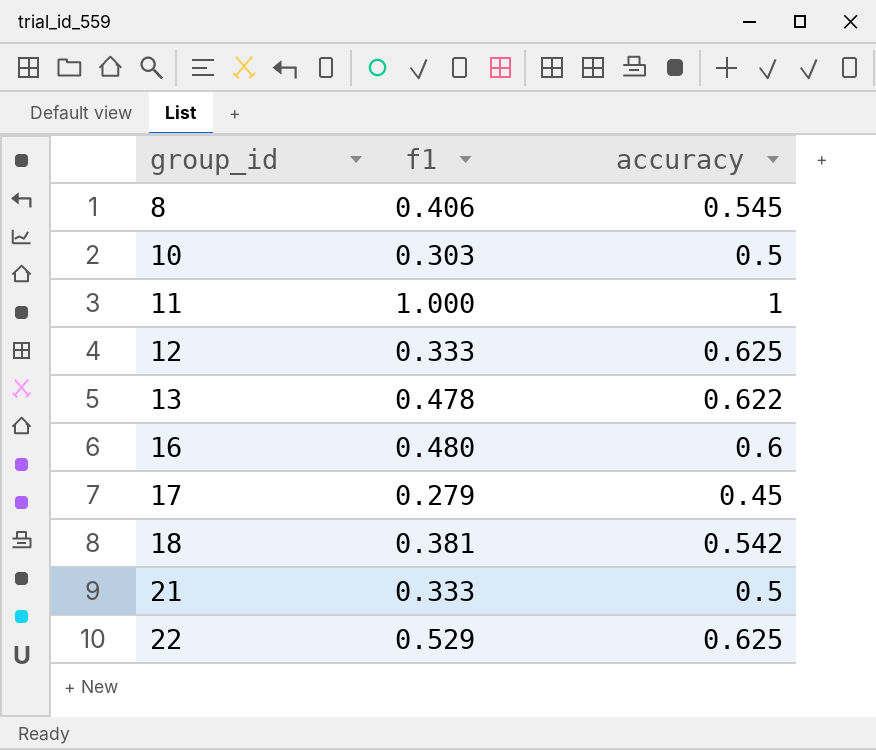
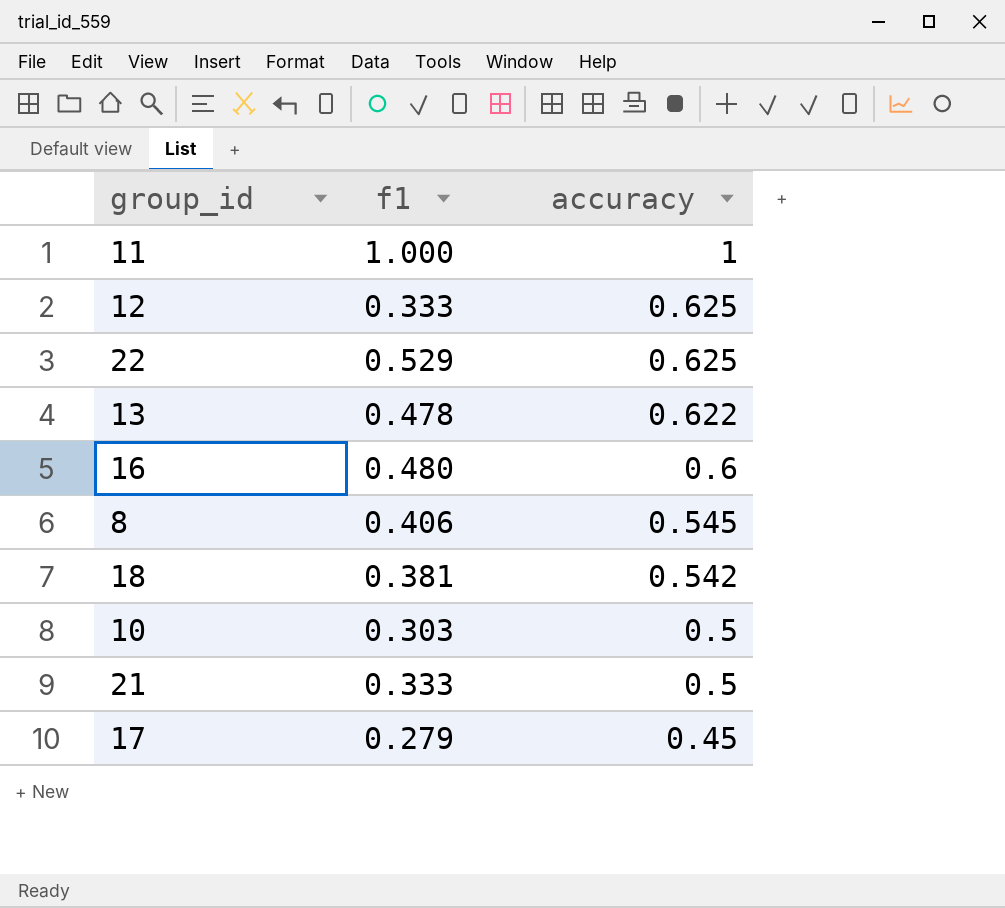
row order: group_id ascending -> accuracy descending

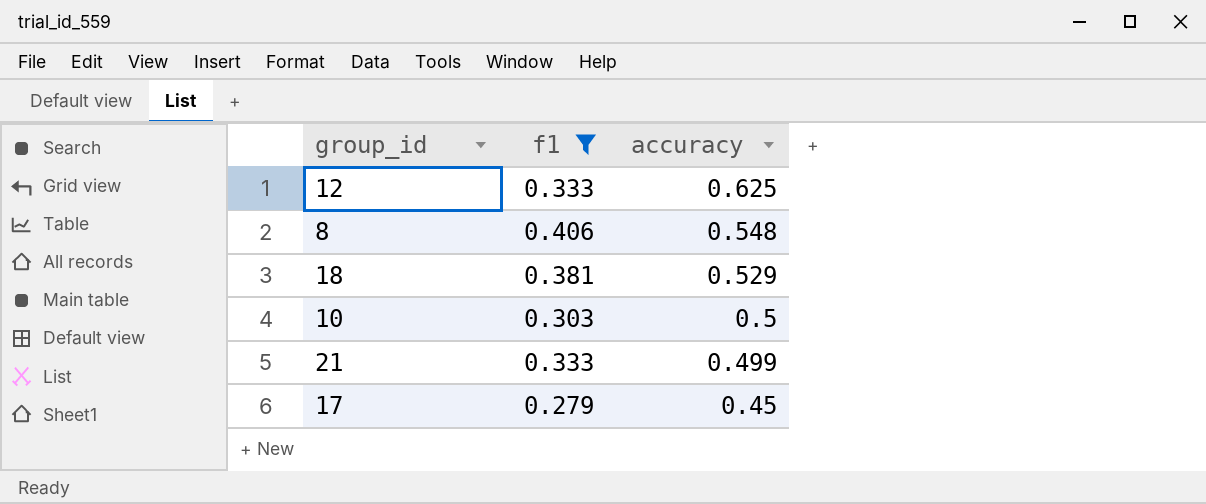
filter: none -> f1 <= 0.406
8 | accuracy: 0.545 -> 0.548
18 | accuracy: 0.542 -> 0.529
21 | accuracy: 0.5 -> 0.499

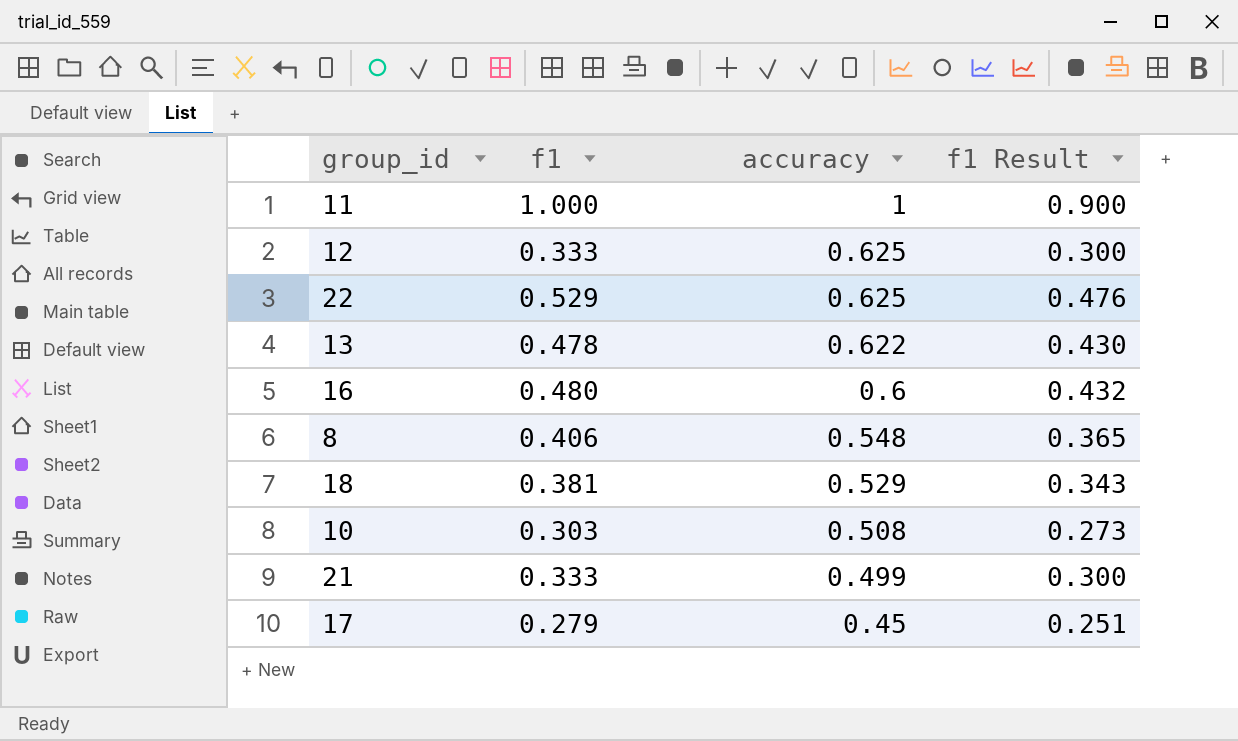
filter: f1 <= 0.406 -> none
column f1 Result | formula: none -> [f1] * 0.9
10 | accuracy: 0.5 -> 0.508

